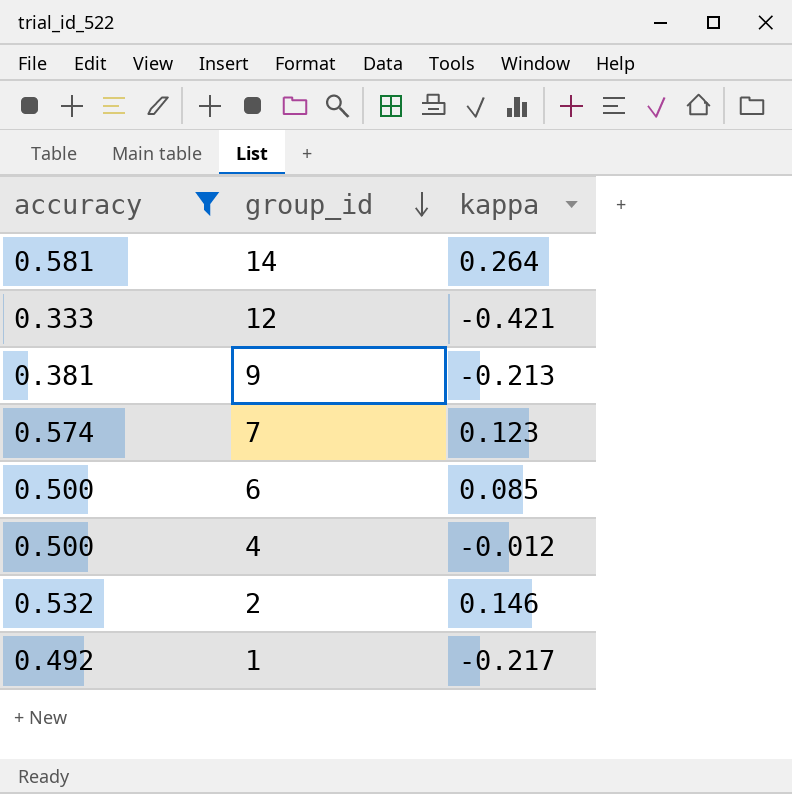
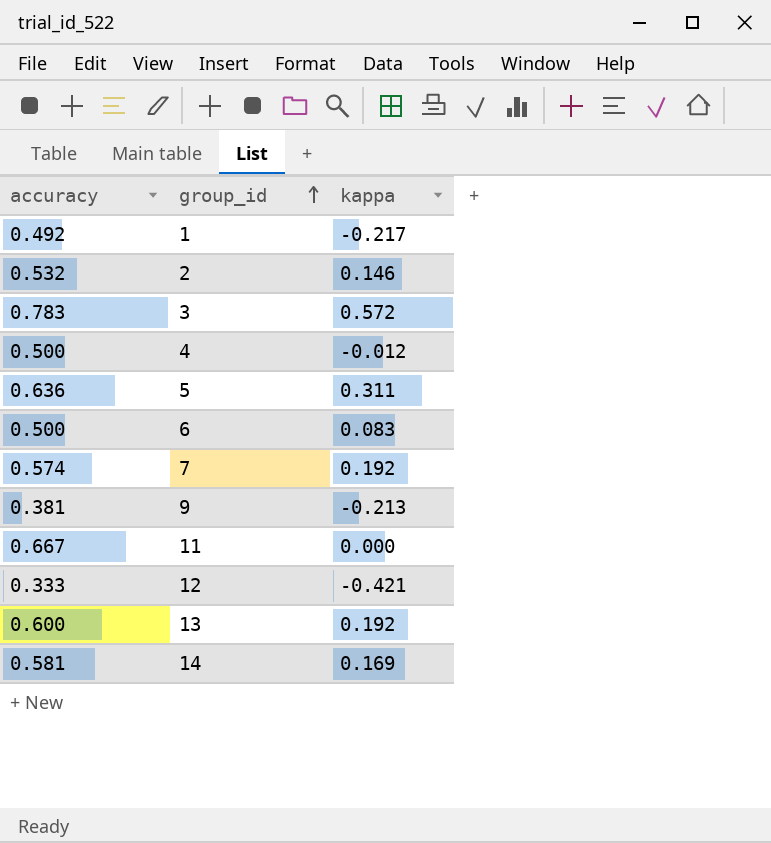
filter: accuracy <= 0.581 -> none
row order: group_id descending -> group_id ascending
6 | kappa: 0.085 -> 0.083
7 | kappa: 0.123 -> 0.192
14 | kappa: 0.264 -> 0.169

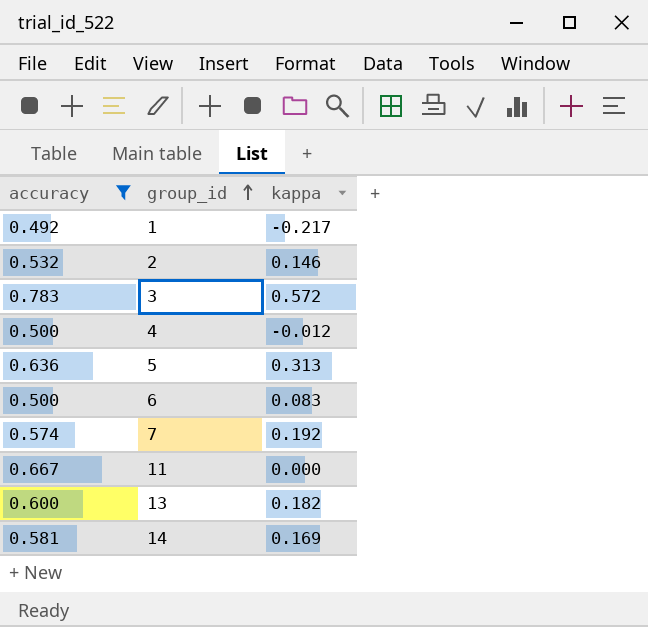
filter: none -> accuracy >= 0.492
5 | kappa: 0.311 -> 0.313
13 | kappa: 0.192 -> 0.182

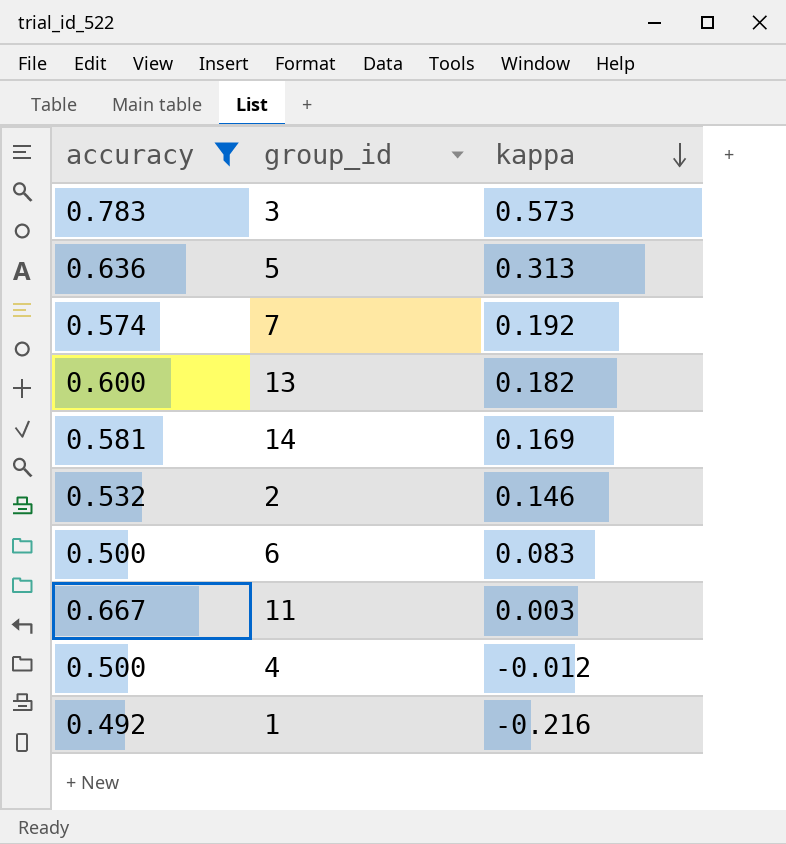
row order: group_id ascending -> kappa descending
3 | kappa: 0.572 -> 0.573
11 | kappa: 0.000 -> 0.003
1 | kappa: -0.217 -> -0.216

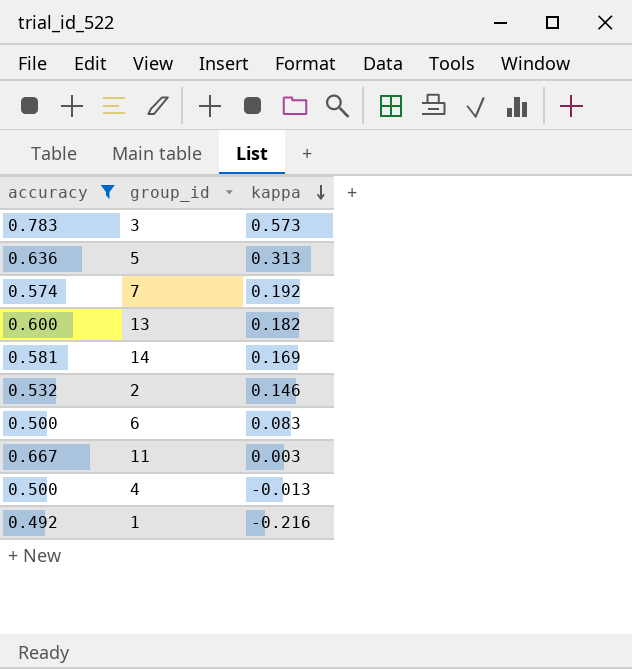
4 | kappa: -0.012 -> -0.013

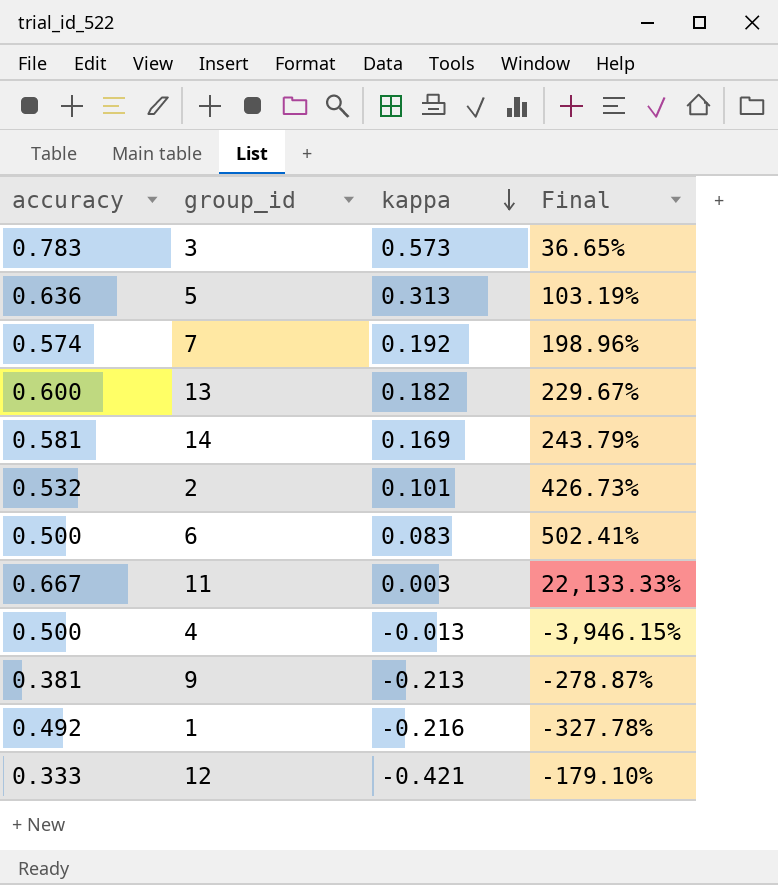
filter: accuracy >= 0.492 -> none
column Final | formula: none -> ([accuracy] - [kappa]) / [kappa]
2 | kappa: 0.146 -> 0.101

